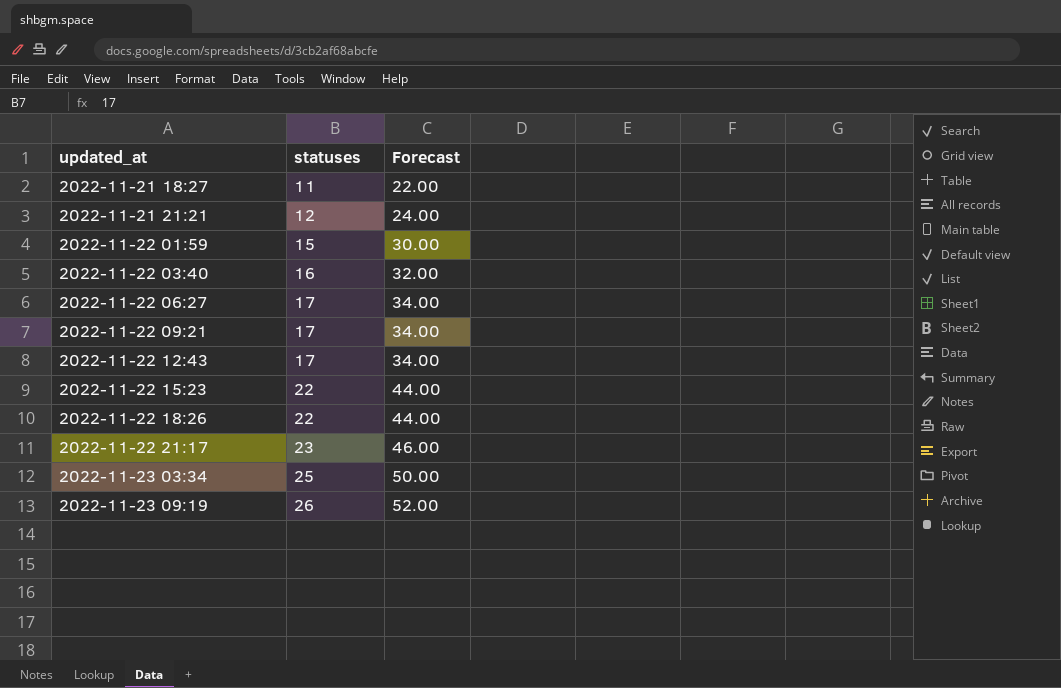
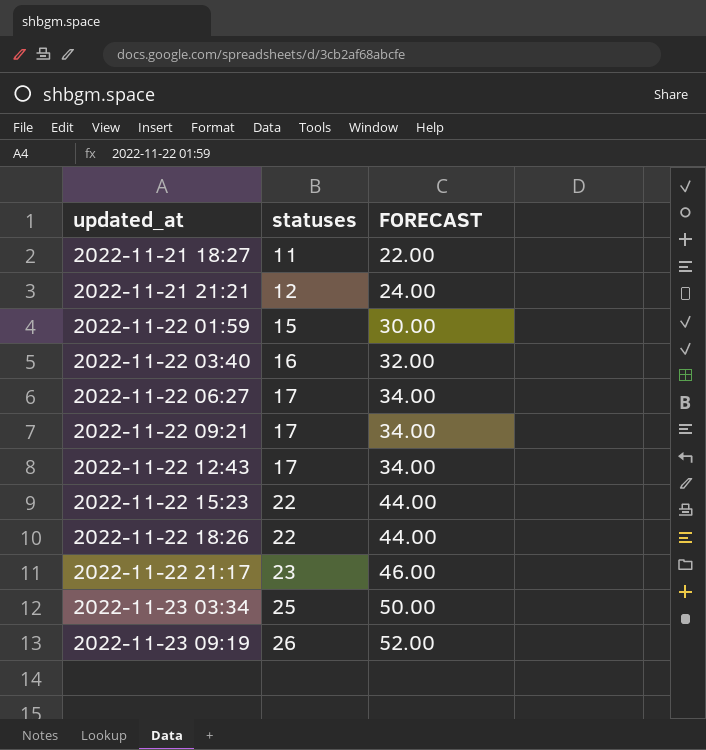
column name: Forecast -> FORECAST

